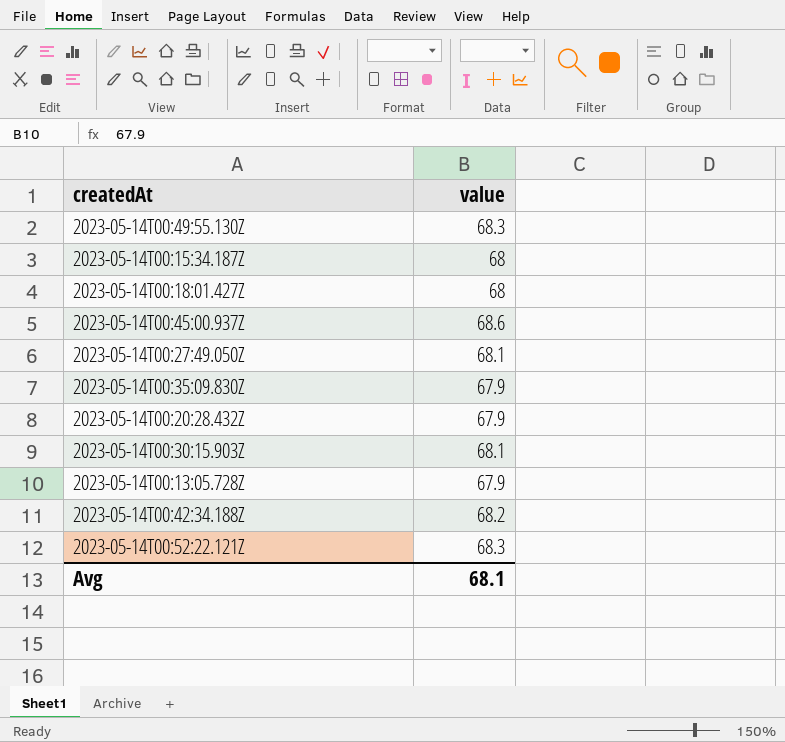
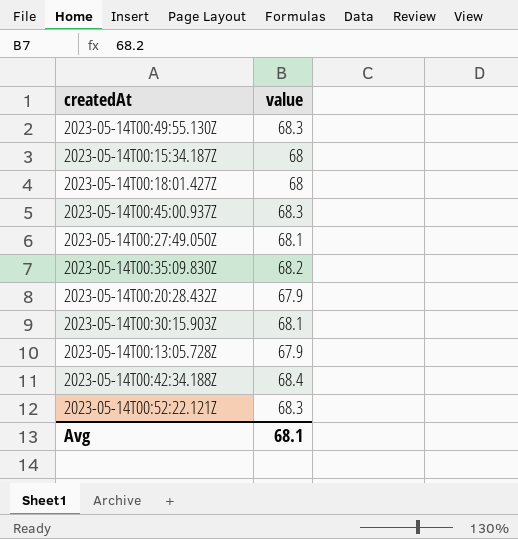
2023-05-14T00:45:00.937Z | value: 68.6 -> 68.3
2023-05-14T00:35:09.830Z | value: 67.9 -> 68.2
2023-05-14T00:42:34.188Z | value: 68.2 -> 68.4

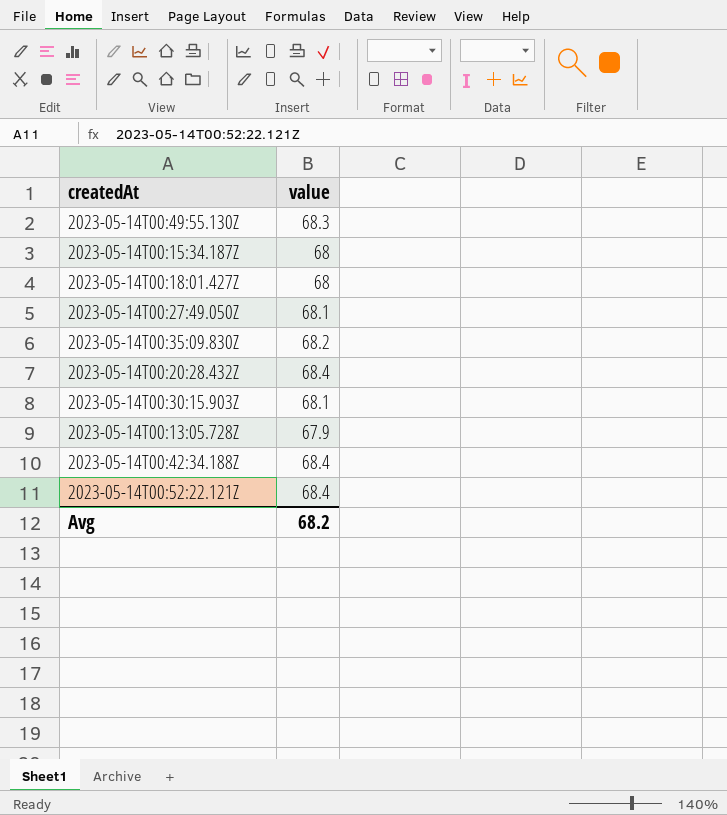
row 2023-05-14T00:45:00.937Z: 68.3 -> none
2023-05-14T00:20:28.432Z | value: 67.9 -> 68.4
2023-05-14T00:52:22.121Z | value: 68.3 -> 68.4
Avg | value: 68.1 -> 68.2

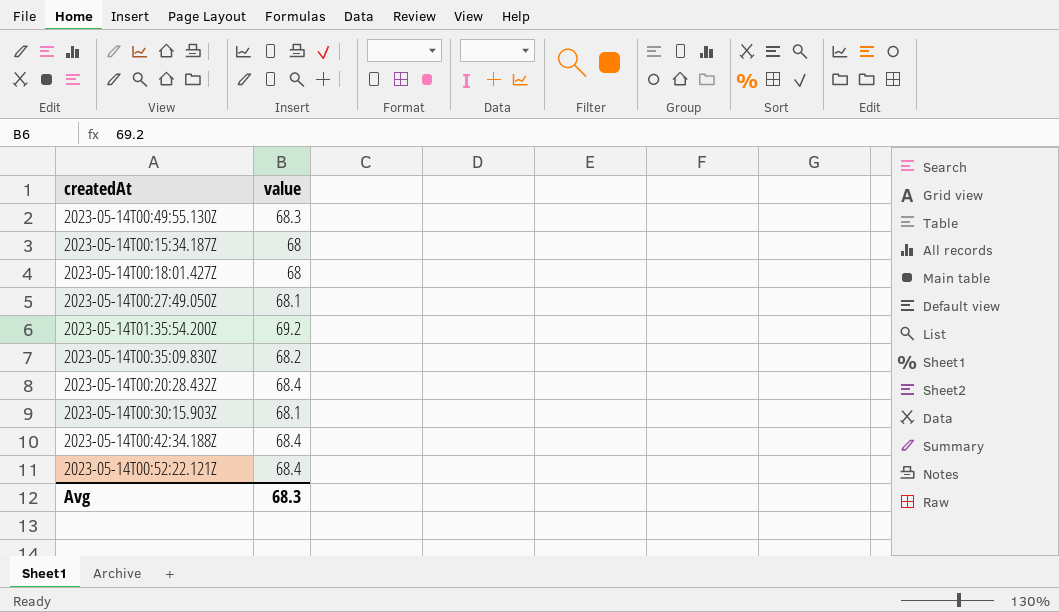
row 2023-05-14T00:13:05.728Z: 67.9 -> none
row 2023-05-14T01:35:54.200Z: none -> 69.2
Avg | value: 68.2 -> 68.3

